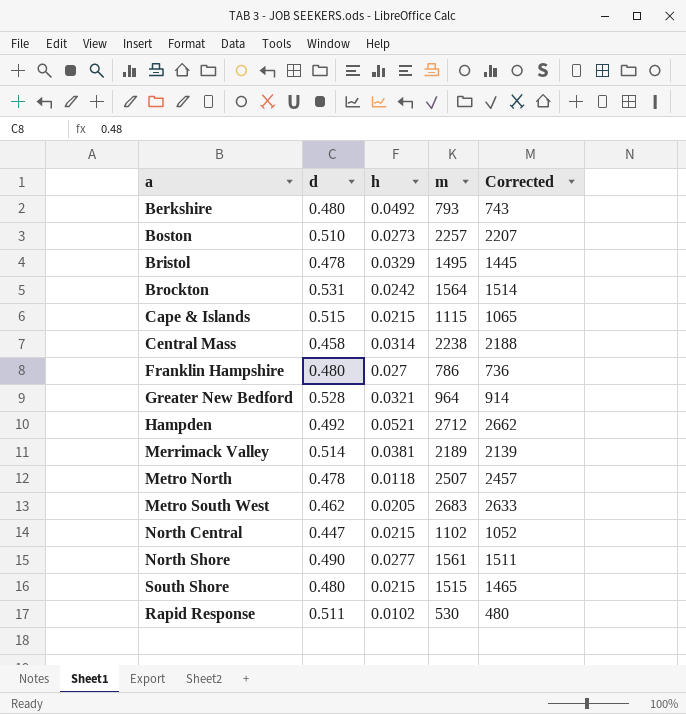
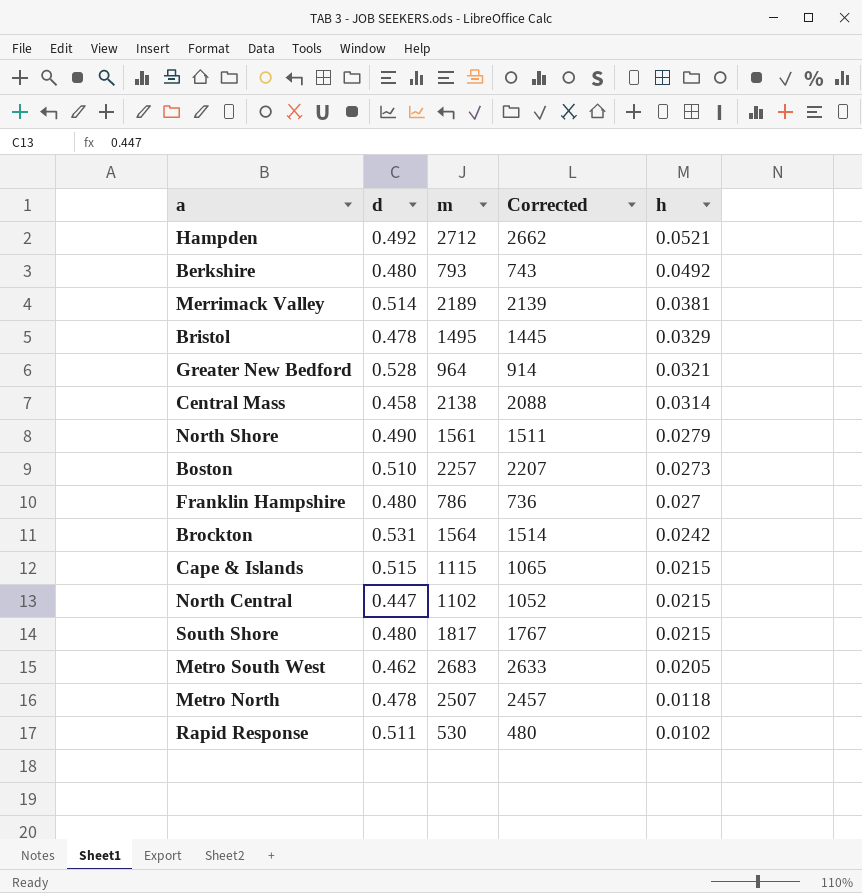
row order: none -> h descending
column h | position: 3 -> 5
Central Mass | m: 2238 -> 2138
Central Mass | Corrected: 2188 -> 2088
North Shore | h: 0.0277 -> 0.0279
South Shore | m: 1515 -> 1817
South Shore | Corrected: 1465 -> 1767

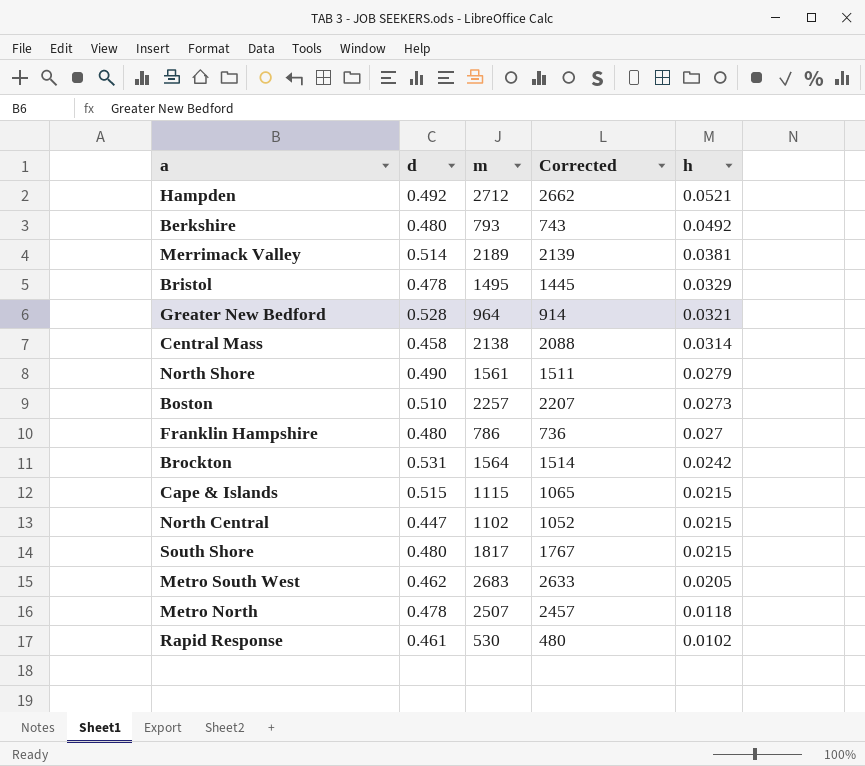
Rapid Response | d: 0.511 -> 0.461

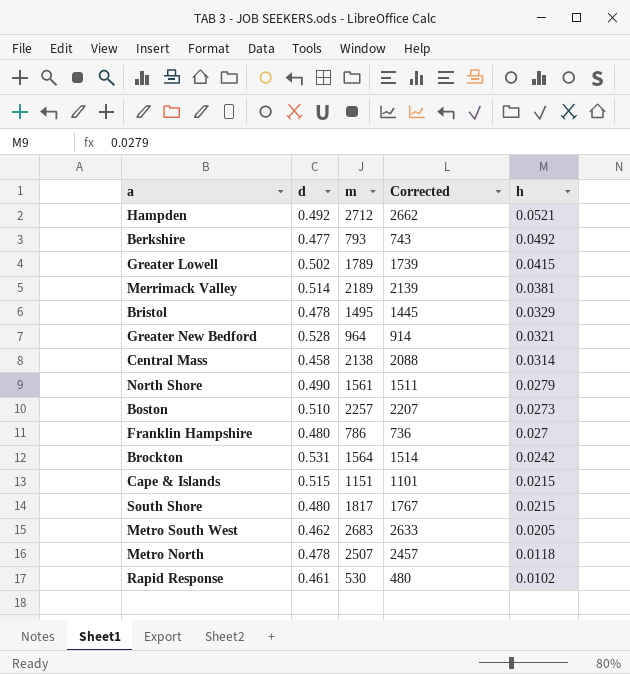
row North Central: 0.447 | 1102 | 1052 | 0.0215 -> none
Berkshire | d: 0.480 -> 0.477
row Greater Lowell: none -> 0.502 | 1789 | 1739 | 0.0415
Cape & Islands | m: 1115 -> 1151
Cape & Islands | Corrected: 1065 -> 1101

